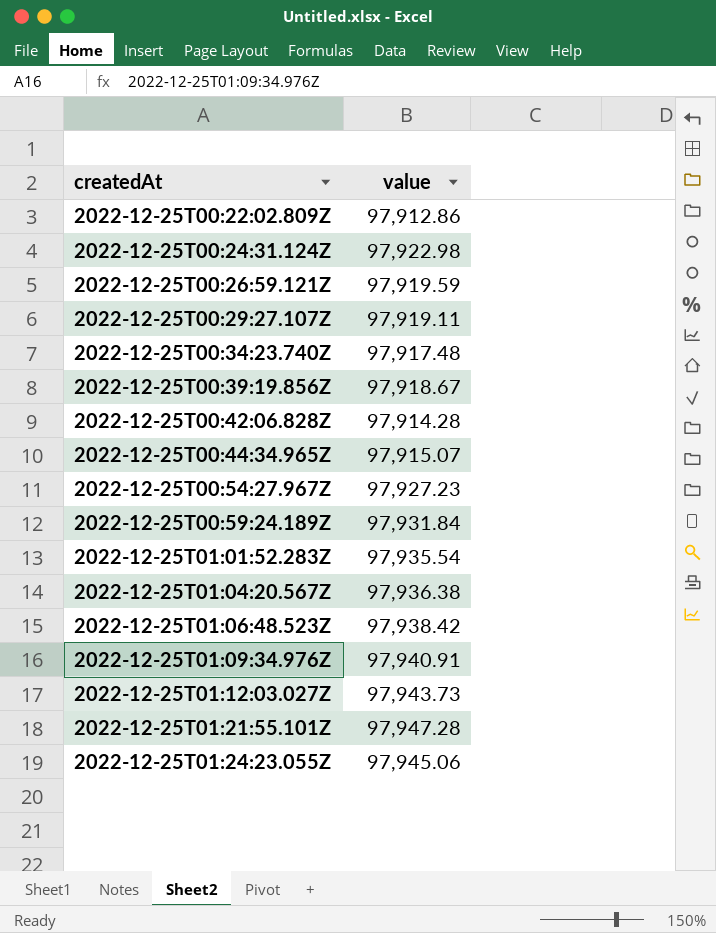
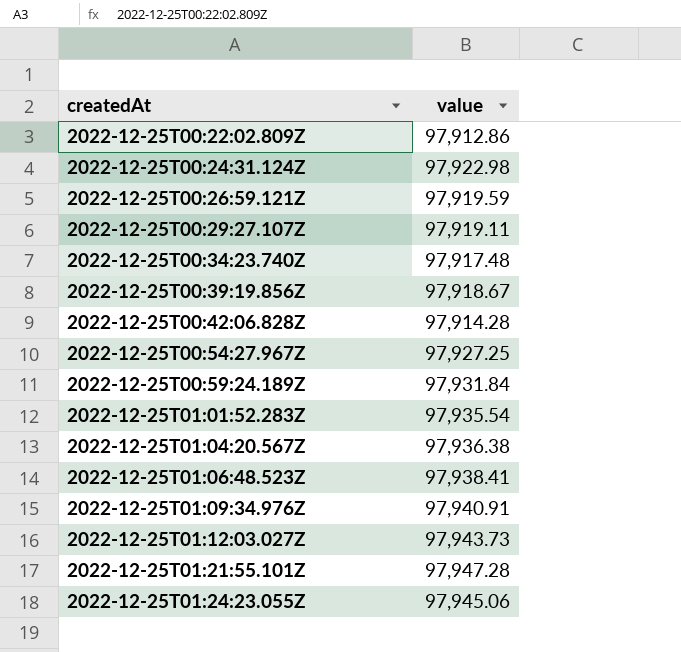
row 2022-12-25T00:44:34.965Z: 97,915.07 -> none
2022-12-25T00:54:27.967Z | value: 97,927.23 -> 97,927.25
2022-12-25T01:06:48.523Z | value: 97,938.42 -> 97,938.41

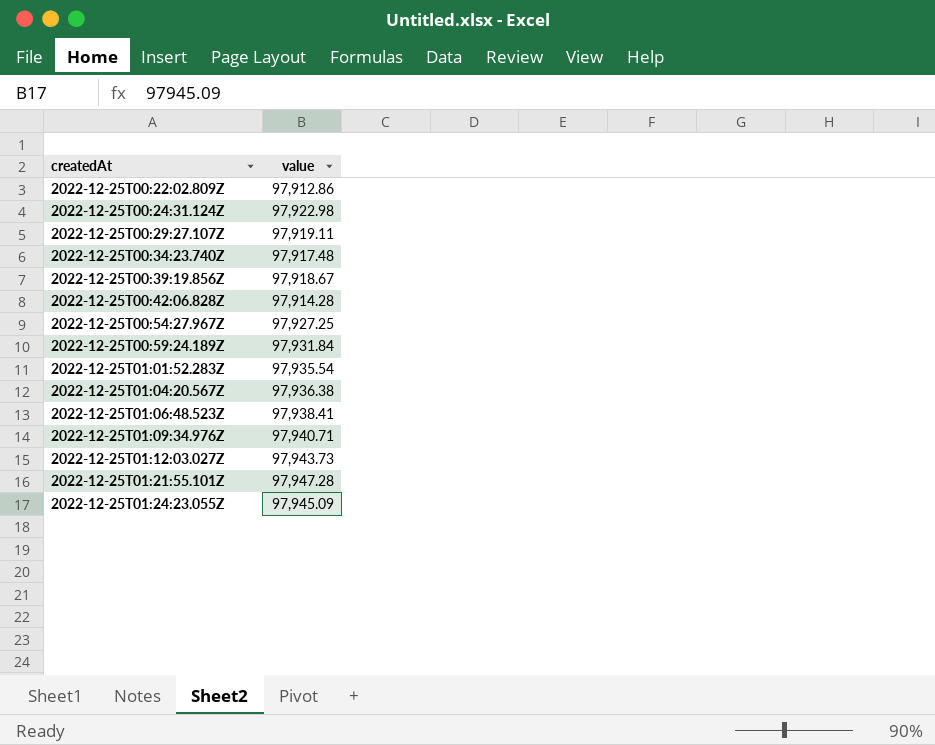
row 2022-12-25T00:26:59.121Z: 97,919.59 -> none
2022-12-25T01:09:34.976Z | value: 97,940.91 -> 97,940.71
2022-12-25T01:24:23.055Z | value: 97,945.06 -> 97,945.09

